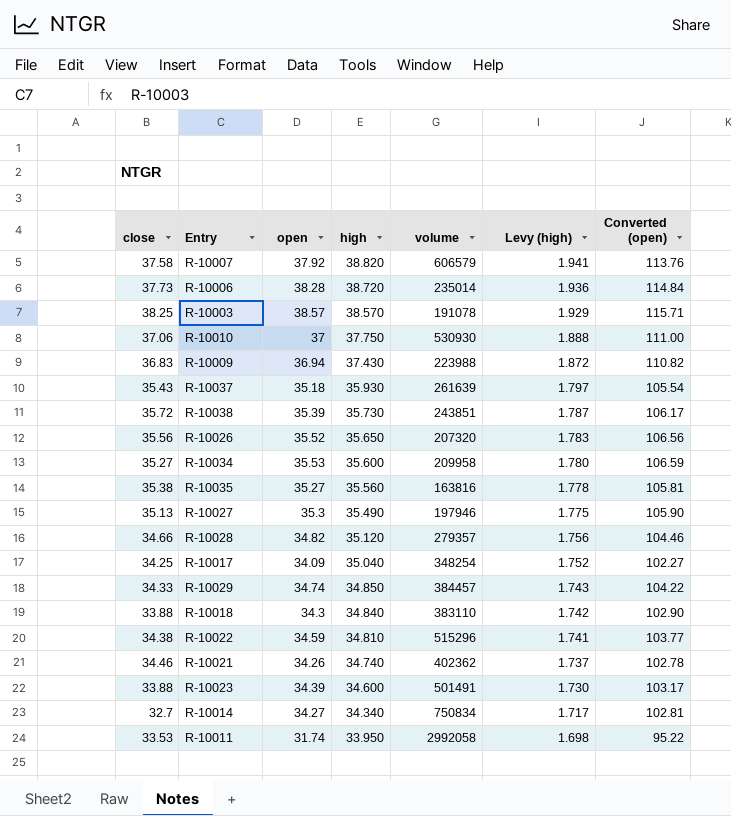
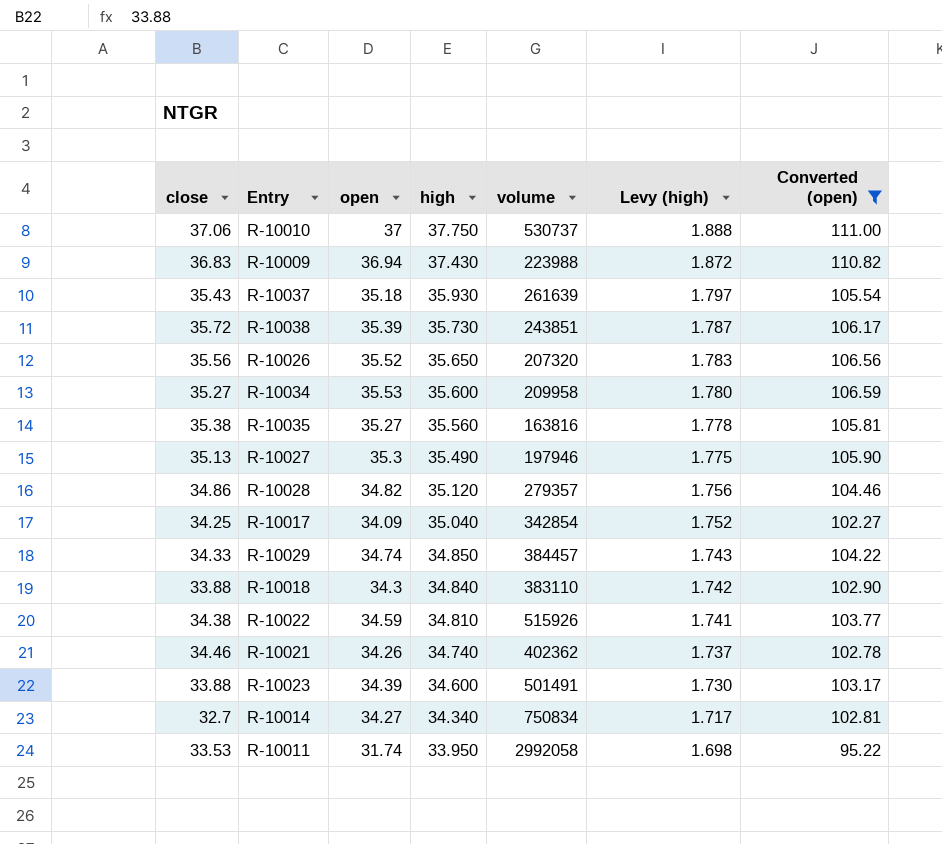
filter: none -> Converted (open) <= 111.00
R-10010 | volume: 530930 -> 530737
R-10028 | close: 34.66 -> 34.86
R-10017 | volume: 348254 -> 342854
R-10022 | volume: 515296 -> 515926

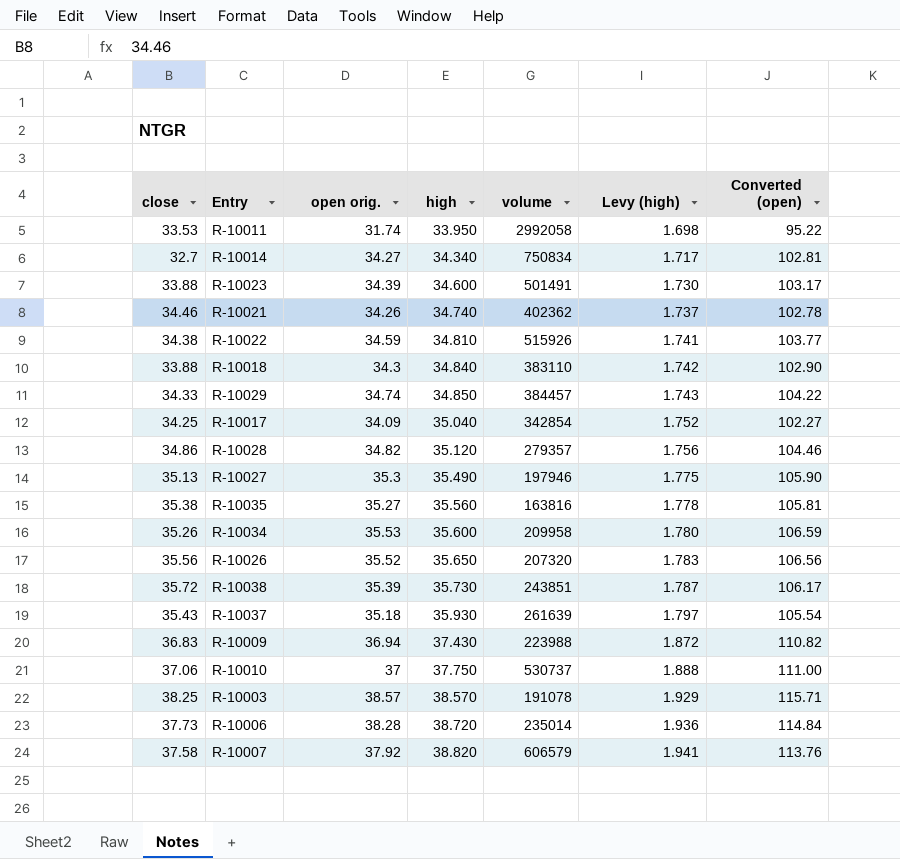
filter: Converted (open) <= 111.00 -> none
row order: high descending -> high ascending
column name: open -> open orig.
R-10034 | close: 35.27 -> 35.26

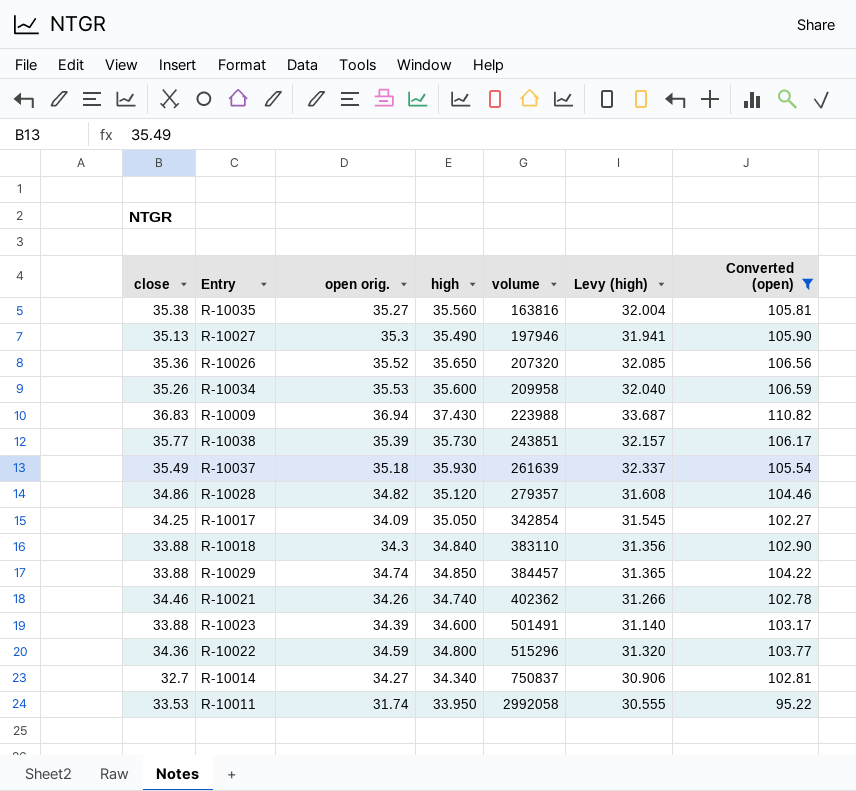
filter: none -> Converted (open) <= 110.82
row order: high ascending -> volume ascending
column Levy (high) | formula: [high] * 0.05 -> [high] * 0.9
R-10026 | close: 35.56 -> 35.36
R-10038 | close: 35.72 -> 35.77
R-10037 | close: 35.43 -> 35.49
R-10017 | high: 35.040 -> 35.050
R-10029 | close: 34.33 -> 33.88
R-10022 | close: 34.38 -> 34.36
R-10022 | high: 34.810 -> 34.800
R-10022 | volume: 515926 -> 515296
R-10014 | volume: 750834 -> 750837

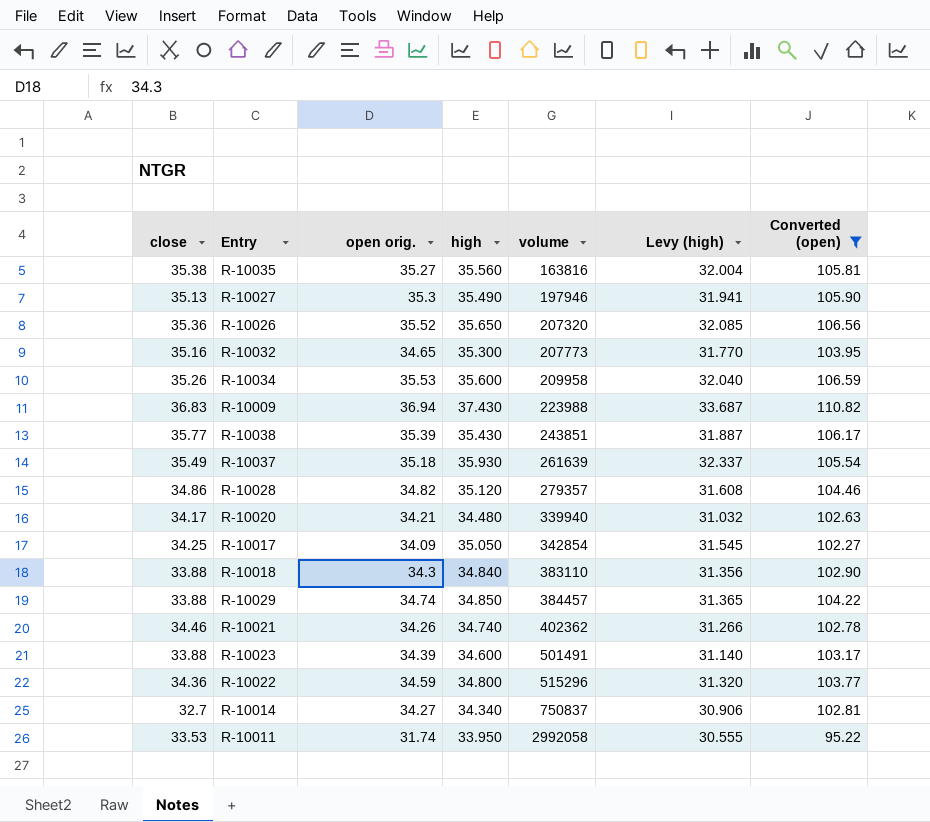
row R-10032: none -> 35.16 | 34.65 | 35.300 | 207773 | 31.770 | 103.95
R-10038 | high: 35.730 -> 35.430
R-10038 | Levy (high): 32.157 -> 31.887
row R-10020: none -> 34.17 | 34.21 | 34.480 | 339940 | 31.032 | 102.63

